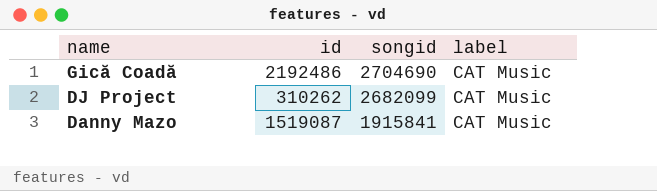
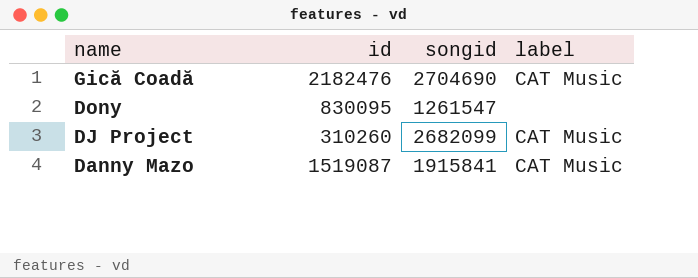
Gică Coadă | id: 2192486 -> 2182476
row Dony: none -> 830095 | 1261547 | none
DJ Project | id: 310262 -> 310260

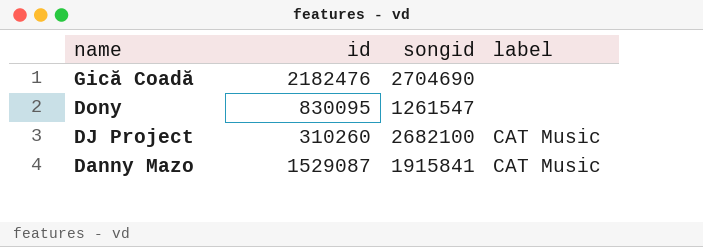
Gică Coadă | label: CAT Music -> none
DJ Project | songid: 2682099 -> 2682100
Danny Mazo | id: 1519087 -> 1529087

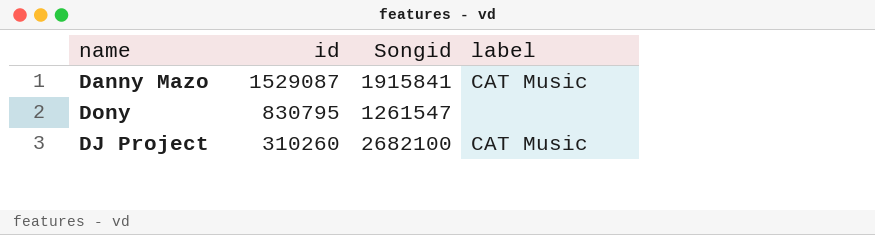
row order: name descending -> id descending
column name: songid -> Songid
row Gică Coadă: 2182476 | 2704690 | none -> none
Dony | id: 830095 -> 830795

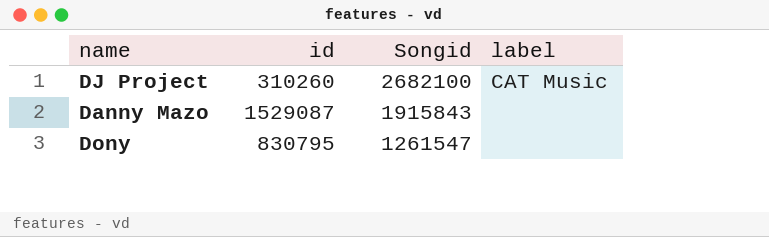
row order: id descending -> Songid descending
Danny Mazo | Songid: 1915841 -> 1915843
Danny Mazo | label: CAT Music -> none

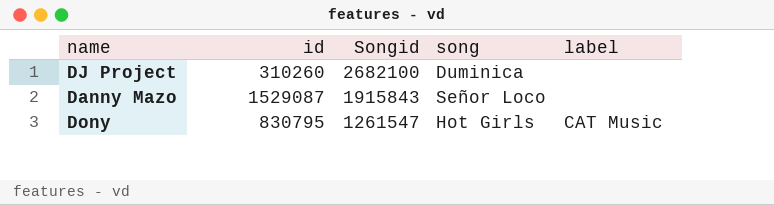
column song | position: none -> 4
DJ Project | label: CAT Music -> none
Dony | label: none -> CAT Music

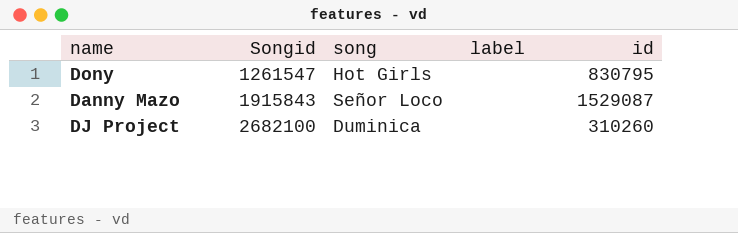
row order: Songid descending -> Songid ascending
column id | position: 2 -> 5
Dony | label: CAT Music -> none

